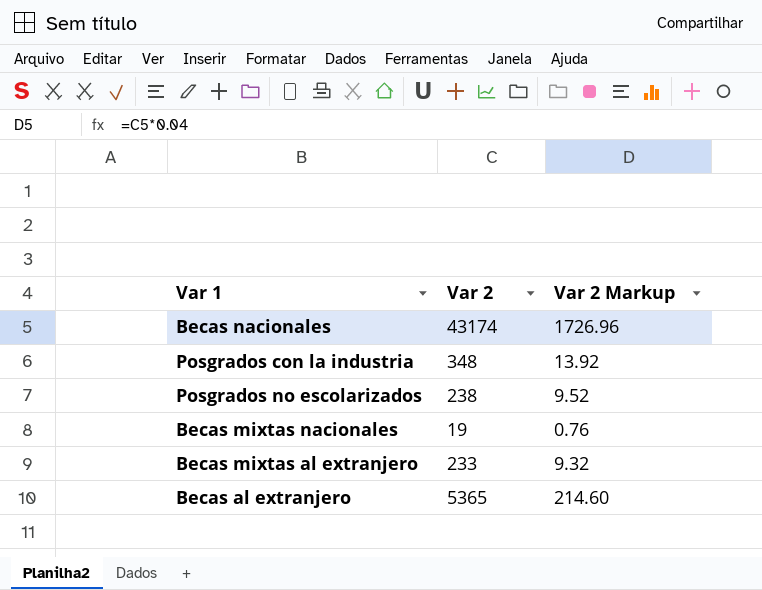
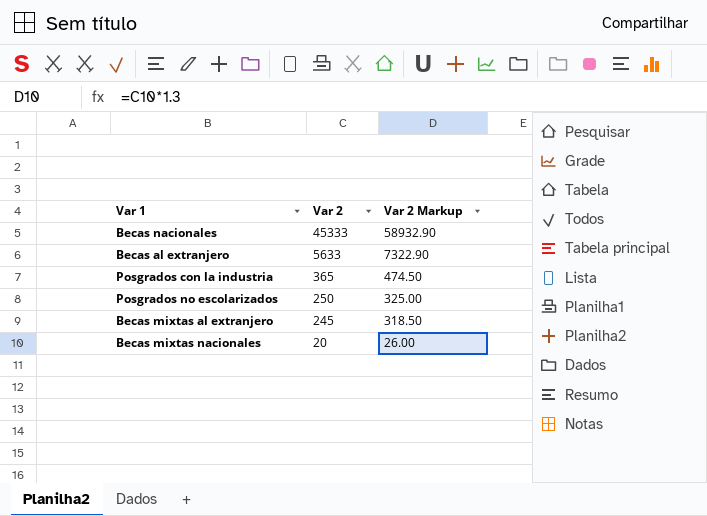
row order: none -> Var 2 descending
column Var 2 Markup | formula: [Var 2] * 0.04 -> [Var 2] * 1.3
Becas nacionales | Var 2: 43174 -> 45333
Becas al extranjero | Var 2: 5365 -> 5633
Posgrados con la industria | Var 2: 348 -> 365
Posgrados no escolarizados | Var 2: 238 -> 250
Becas mixtas al extranjero | Var 2: 233 -> 245
Becas mixtas nacionales | Var 2: 19 -> 20

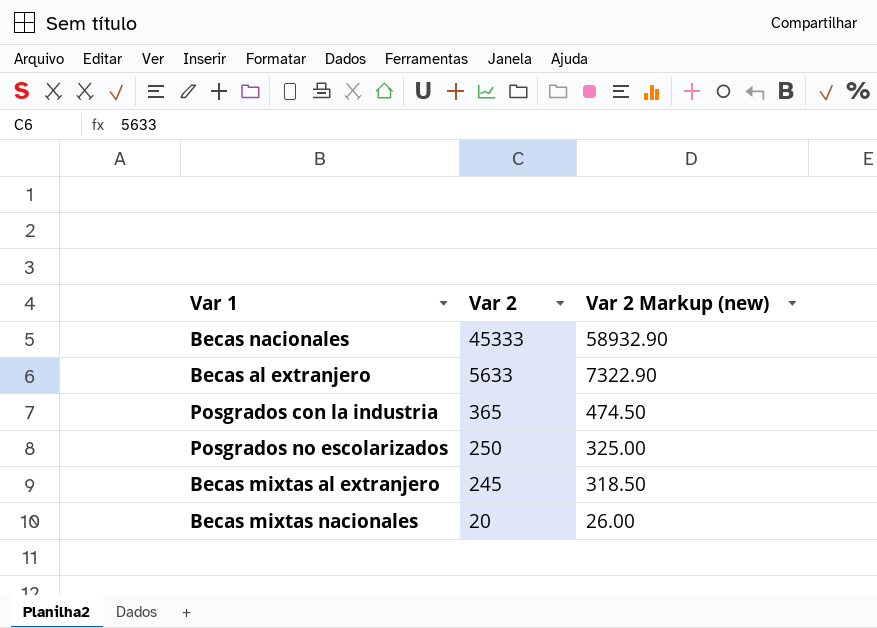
column name: Var 2 Markup -> Var 2 Markup (new)

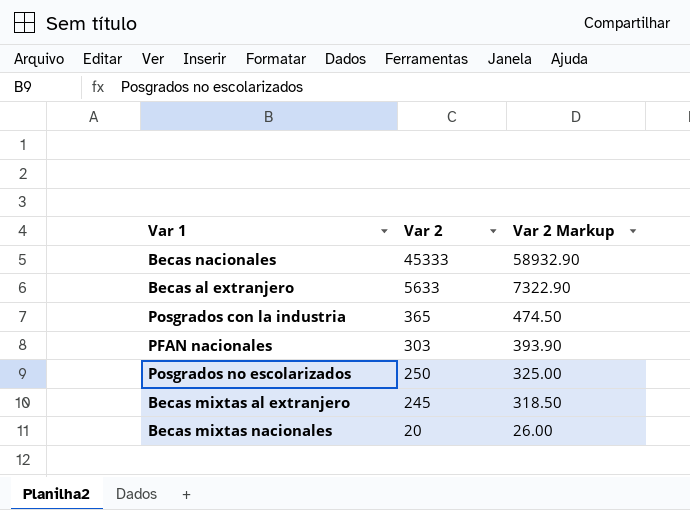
column name: Var 2 Markup (new) -> Var 2 Markup
row PFAN nacionales: none -> 303 | 393.90

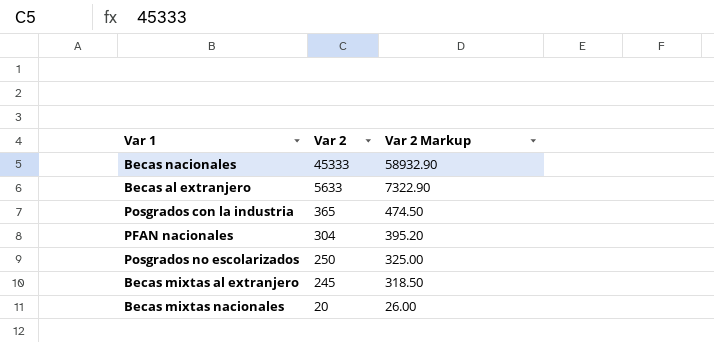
PFAN nacionales | Var 2: 303 -> 304
PFAN nacionales | Var 2 Markup: 393.90 -> 395.20

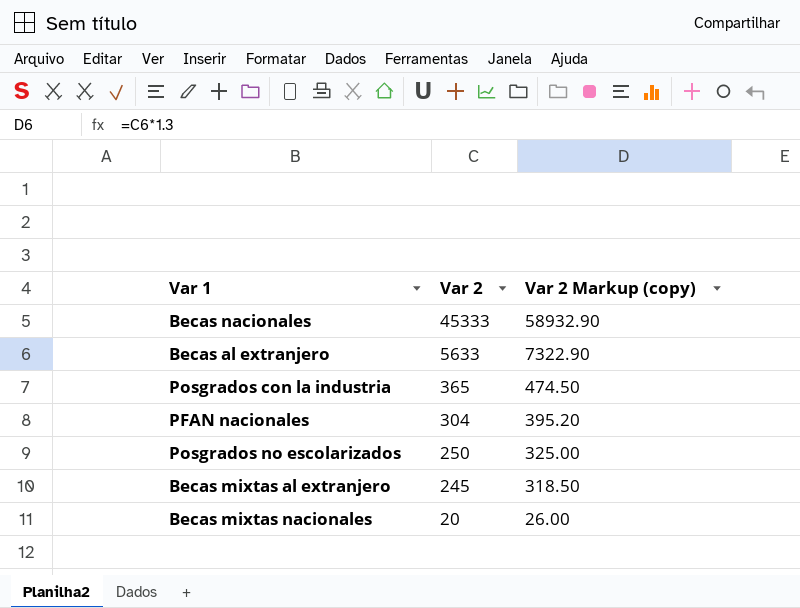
column name: Var 2 Markup -> Var 2 Markup (copy)

